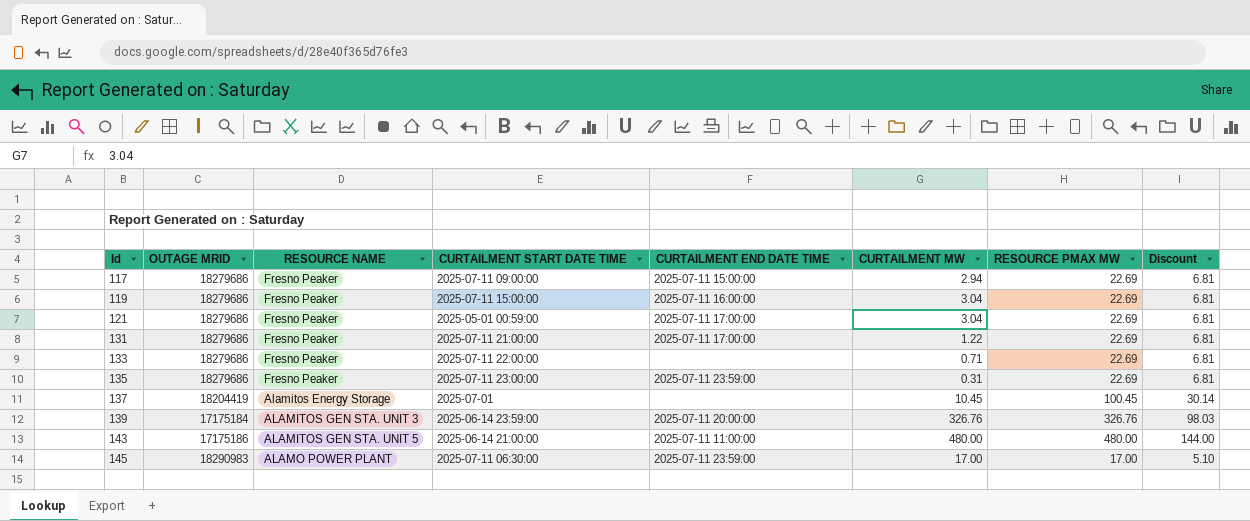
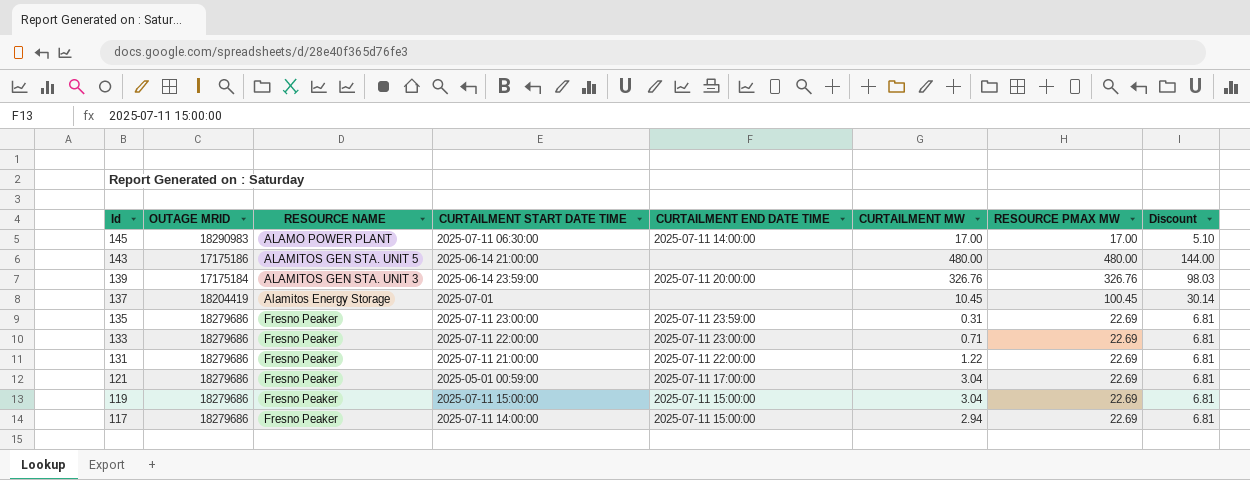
row order: Id ascending -> Id descending
145 | CURTAILMENT END DATE TIME: 2025-07-11 23:59:00 -> 2025-07-11 14:00:00
143 | CURTAILMENT END DATE TIME: 2025-07-11 11:00:00 -> none
133 | CURTAILMENT END DATE TIME: none -> 2025-07-11 23:00:00
131 | CURTAILMENT END DATE TIME: 2025-07-11 17:00:00 -> 2025-07-11 22:00:00
119 | CURTAILMENT END DATE TIME: 2025-07-11 16:00:00 -> 2025-07-11 15:00:00
117 | CURTAILMENT START DATE TIME: 2025-07-11 09:00:00 -> 2025-07-11 14:00:00

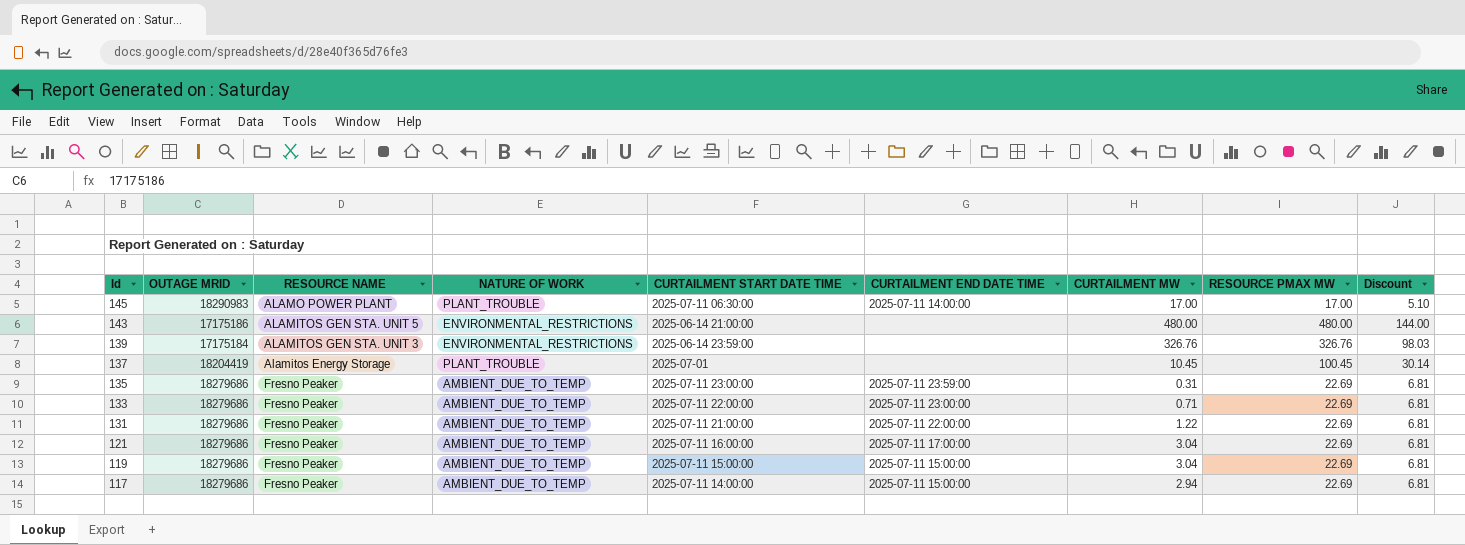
column NATURE OF WORK | position: none -> 4
139 | CURTAILMENT END DATE TIME: 2025-07-11 20:00:00 -> none
121 | CURTAILMENT START DATE TIME: 2025-05-01 00:59:00 -> 2025-07-11 16:00:00

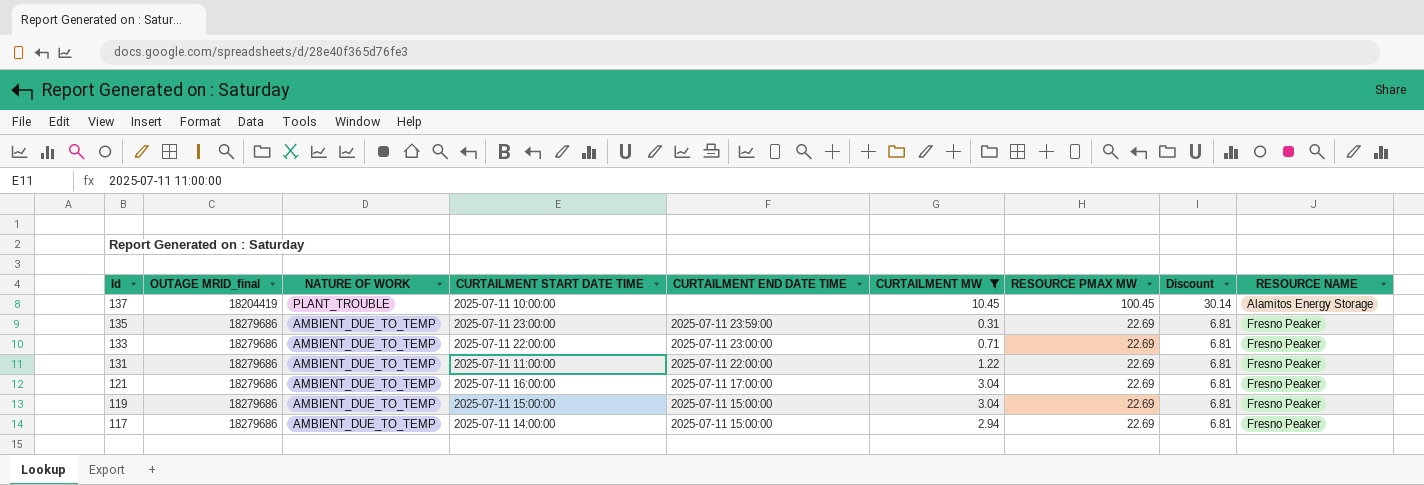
filter: none -> CURTAILMENT MW <= 10.45
column name: OUTAGE MRID -> OUTAGE MRID_final
column RESOURCE NAME | position: 3 -> 9
137 | CURTAILMENT START DATE TIME: 2025-07-01 -> 2025-07-11 10:00:00
131 | CURTAILMENT START DATE TIME: 2025-07-11 21:00:00 -> 2025-07-11 11:00:00

